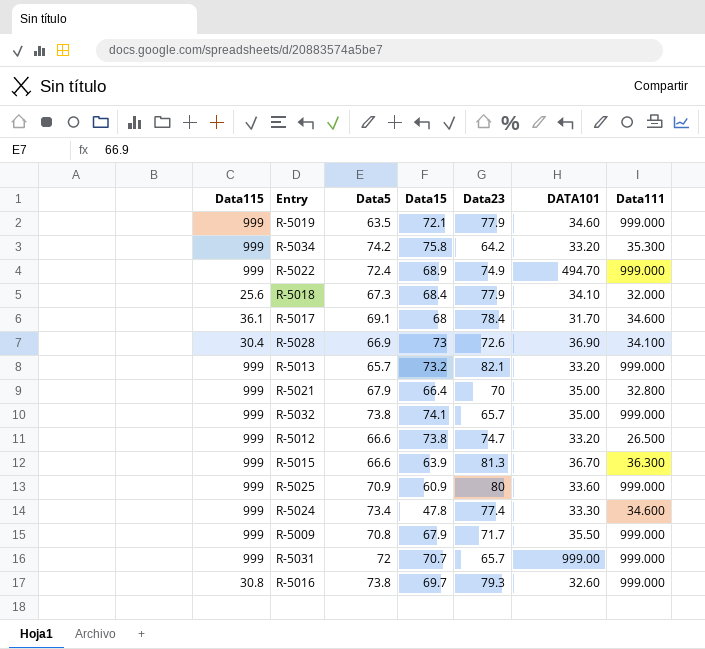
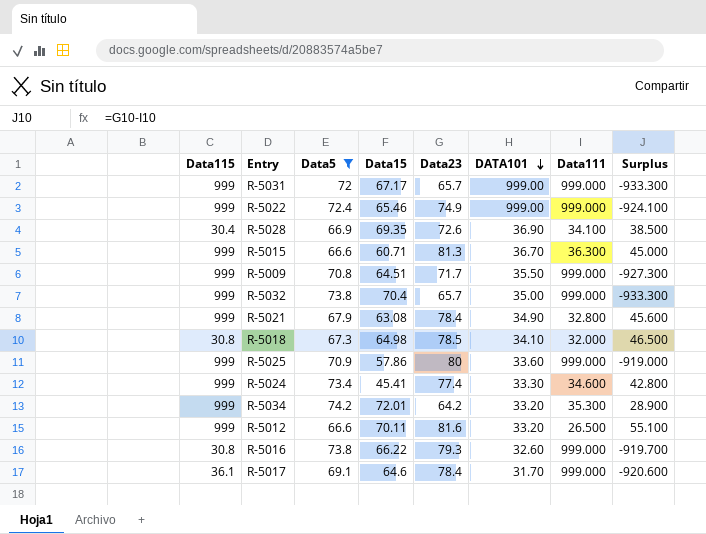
filter: none -> Data5 >= 66.6
row order: none -> DATA101 descending
column Surplus | formula: none -> [Data23] - [Data111]
R-5031 | Data15: 70.7 -> 67.17
R-5022 | Data15: 68.9 -> 65.46
R-5022 | DATA101: 494.70 -> 999.00
R-5028 | Data15: 73 -> 69.35
R-5015 | Data15: 63.9 -> 60.71
R-5009 | Data15: 67.9 -> 64.51
R-5032 | Data15: 74.1 -> 70.4
R-5021 | Data15: 66.4 -> 63.08
R-5021 | Data23: 70 -> 78.4
R-5021 | DATA101: 35.00 -> 34.90
R-5018 | Data115: 25.6 -> 30.8
R-5018 | Data15: 68.4 -> 64.98
R-5018 | Data23: 77.9 -> 78.5
R-5025 | Data15: 60.9 -> 57.86
R-5024 | Data15: 47.8 -> 45.41
R-5034 | Data15: 75.8 -> 72.01
R-5012 | Data15: 73.8 -> 70.11
R-5012 | Data23: 74.7 -> 81.6
R-5016 | Data15: 69.7 -> 66.22
R-5017 | Data15: 68 -> 64.6
R-5017 | Data111: 34.600 -> 999.000

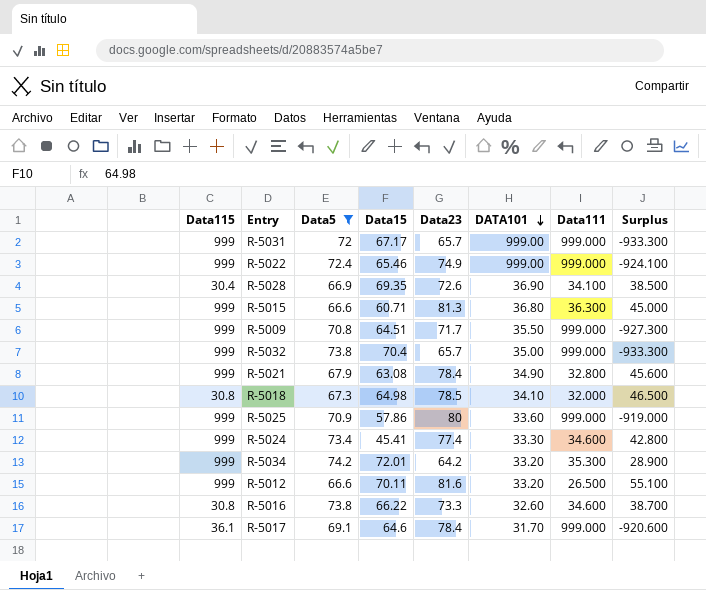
R-5015 | DATA101: 36.70 -> 36.80
R-5016 | Data23: 79.3 -> 73.3
R-5016 | Data111: 999.000 -> 34.600
R-5016 | Surplus: -919.700 -> 38.700

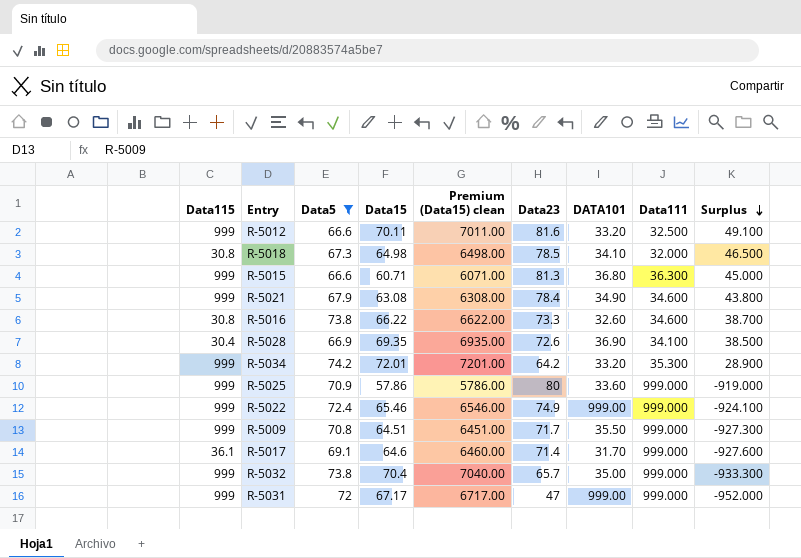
row order: DATA101 descending -> Surplus descending
column Premium (Data15) clean | formula: none -> [Data15] * 100
row R-5024: 999 | 73.4 | 45.41 | 77.4 | 33.30 | 34.600 | 42.800 -> none
R-5012 | Data111: 26.500 -> 32.500
R-5012 | Surplus: 55.100 -> 49.100
R-5021 | Data111: 32.800 -> 34.600
R-5021 | Surplus: 45.600 -> 43.800
R-5017 | Data23: 78.4 -> 71.4
R-5017 | Surplus: -920.600 -> -927.600
R-5031 | Data23: 65.7 -> 47
R-5031 | Surplus: -933.300 -> -952.000

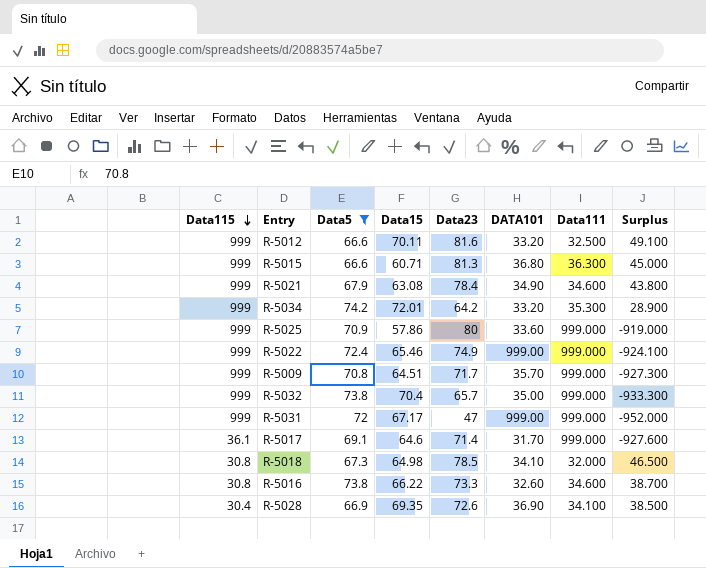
row order: Surplus descending -> Data115 descending
column Premium (Data15) clean | formula: [Data15] * 100 -> none
R-5009 | DATA101: 35.50 -> 35.70

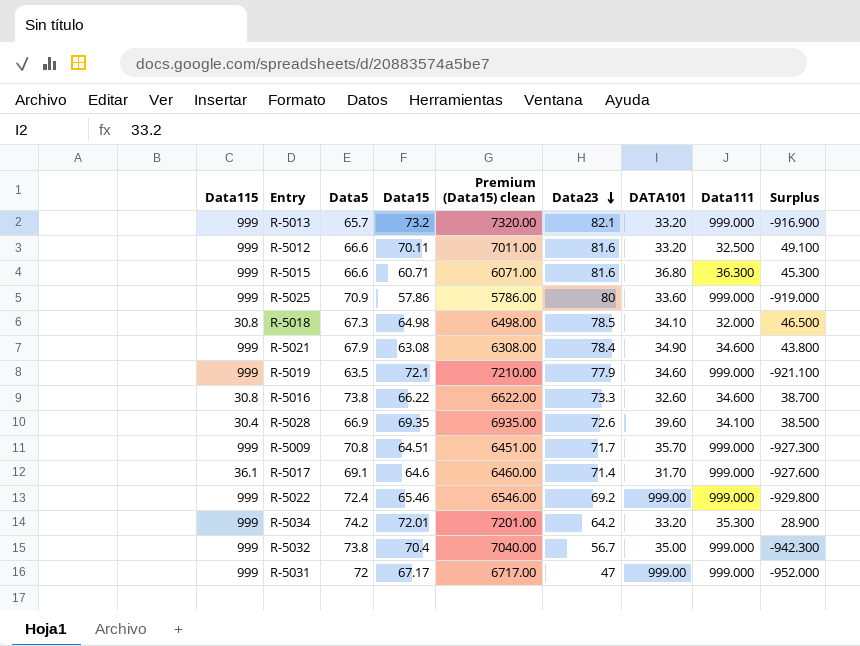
filter: Data5 >= 66.6 -> none
row order: Data115 descending -> Data23 descending
column Premium (Data15) clean | formula: none -> [Data15] * 100
R-5015 | Data23: 81.3 -> 81.6
R-5015 | Surplus: 45.000 -> 45.300
R-5028 | DATA101: 36.90 -> 39.60
R-5022 | Data23: 74.9 -> 69.2
R-5022 | Surplus: -924.100 -> -929.800
R-5032 | Data23: 65.7 -> 56.7
R-5032 | Surplus: -933.300 -> -942.300

